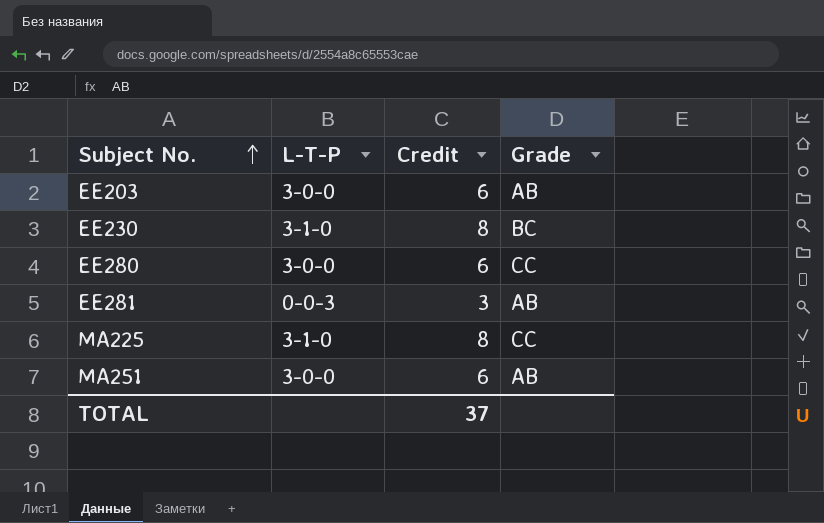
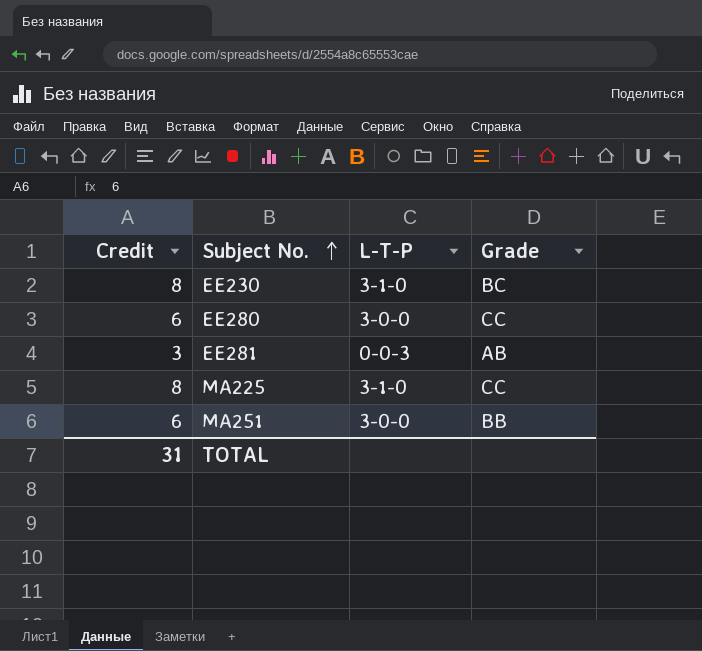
column Credit | position: 3 -> 1
row EE203: 3-0-0 | 6 | AB -> none
MA251 | Grade: AB -> BB
TOTAL | Credit: 37 -> 31

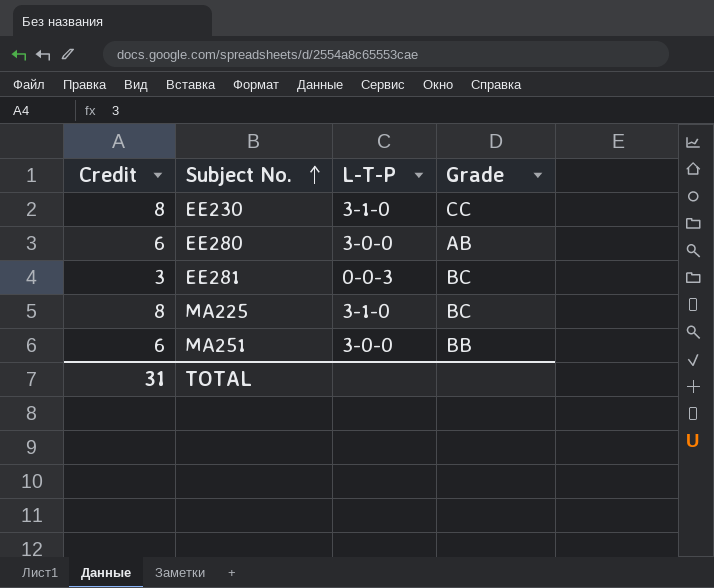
EE230 | Grade: BC -> CC
EE280 | Grade: CC -> AB
EE281 | Grade: AB -> BC
MA225 | Grade: CC -> BC

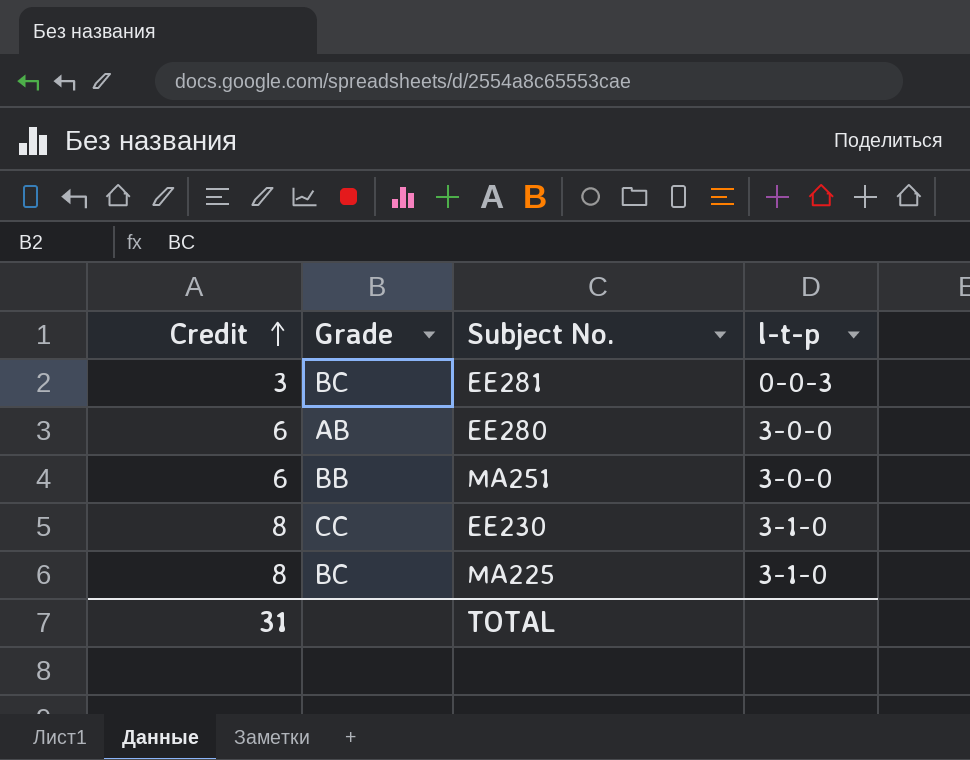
row order: Subject No. ascending -> Credit ascending
column Grade | position: 4 -> 2
column name: L-T-P -> l-t-p

